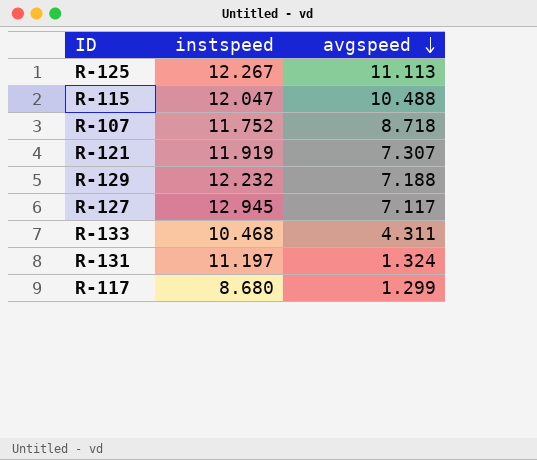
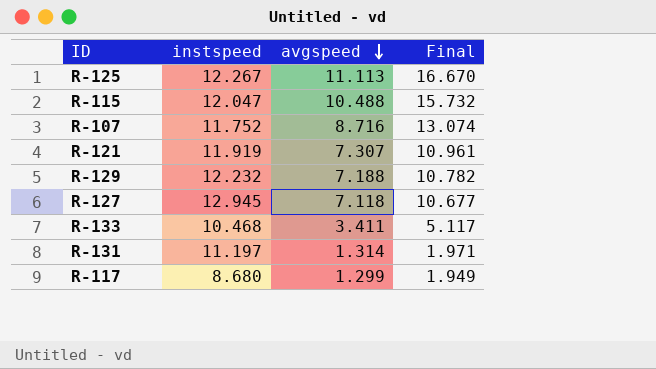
column Final | formula: none -> [avgspeed] * 1.5
R-107 | avgspeed: 8.718 -> 8.716
R-127 | avgspeed: 7.117 -> 7.118
R-133 | avgspeed: 4.311 -> 3.411
R-131 | avgspeed: 1.324 -> 1.314

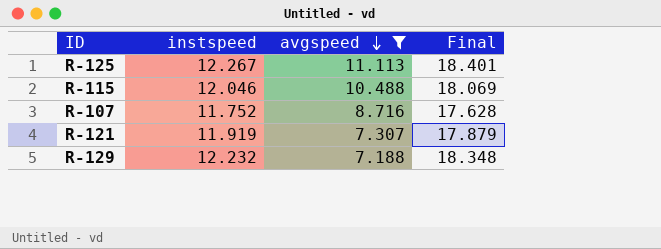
filter: none -> avgspeed >= 7.188
column Final | formula: [avgspeed] * 1.5 -> [instspeed] * 1.5
R-115 | instspeed: 12.047 -> 12.046

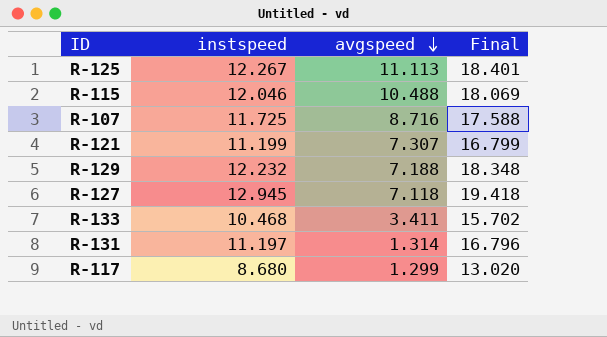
filter: avgspeed >= 7.188 -> none
R-107 | instspeed: 11.752 -> 11.725
R-107 | Final: 17.628 -> 17.588
R-121 | instspeed: 11.919 -> 11.199
R-121 | Final: 17.879 -> 16.799

